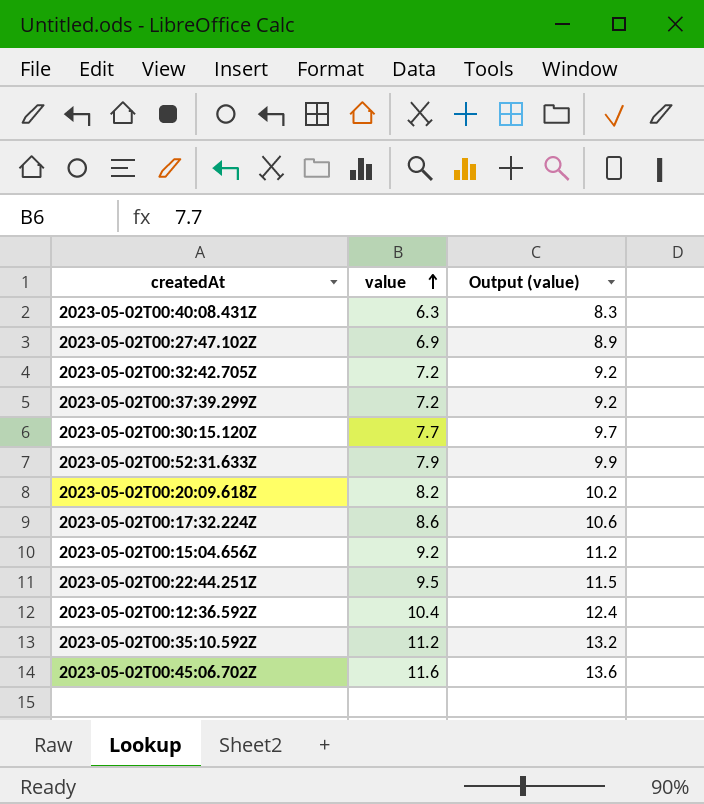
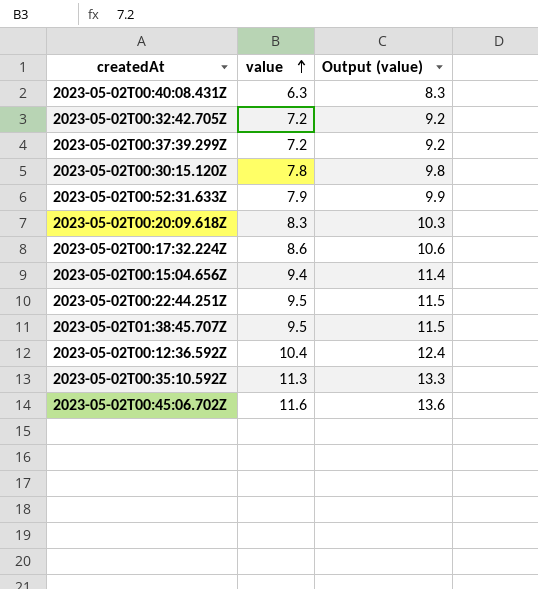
row 2023-05-02T00:27:47.102Z: 6.9 | 8.9 -> none
2023-05-02T00:30:15.120Z | value: 7.7 -> 7.8
2023-05-02T00:30:15.120Z | Output (value): 9.7 -> 9.8
2023-05-02T00:20:09.618Z | value: 8.2 -> 8.3
2023-05-02T00:20:09.618Z | Output (value): 10.2 -> 10.3
2023-05-02T00:15:04.656Z | value: 9.2 -> 9.4
2023-05-02T00:15:04.656Z | Output (value): 11.2 -> 11.4
row 2023-05-02T01:38:45.707Z: none -> 9.5 | 11.5
2023-05-02T00:35:10.592Z | value: 11.2 -> 11.3
2023-05-02T00:35:10.592Z | Output (value): 13.2 -> 13.3

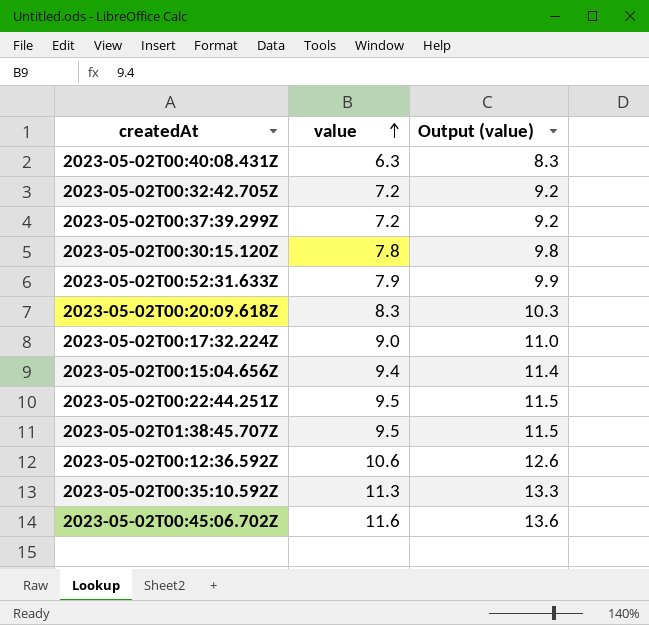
2023-05-02T00:17:32.224Z | value: 8.6 -> 9.0
2023-05-02T00:17:32.224Z | Output (value): 10.6 -> 11.0
2023-05-02T00:12:36.592Z | value: 10.4 -> 10.6
2023-05-02T00:12:36.592Z | Output (value): 12.4 -> 12.6

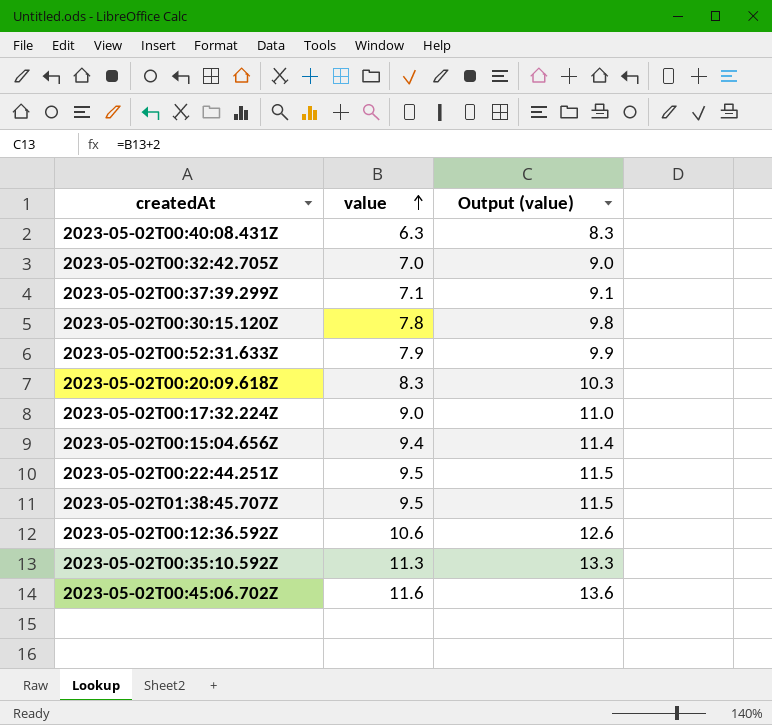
2023-05-02T00:32:42.705Z | value: 7.2 -> 7.0
2023-05-02T00:32:42.705Z | Output (value): 9.2 -> 9.0
2023-05-02T00:37:39.299Z | value: 7.2 -> 7.1
2023-05-02T00:37:39.299Z | Output (value): 9.2 -> 9.1

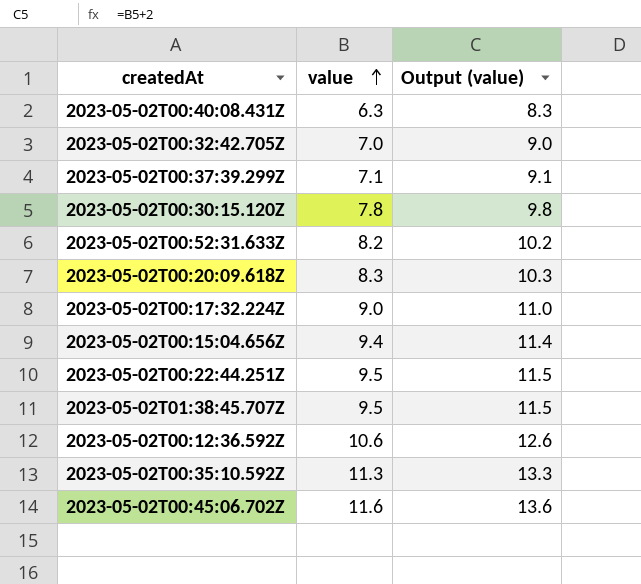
2023-05-02T00:52:31.633Z | value: 7.9 -> 8.2
2023-05-02T00:52:31.633Z | Output (value): 9.9 -> 10.2

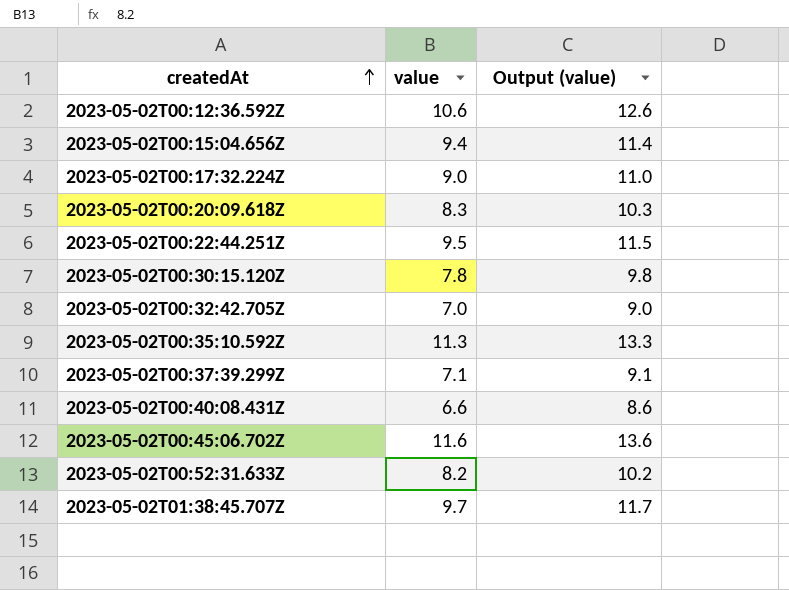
row order: value ascending -> createdAt ascending
2023-05-02T00:40:08.431Z | value: 6.3 -> 6.6
2023-05-02T00:40:08.431Z | Output (value): 8.3 -> 8.6
2023-05-02T01:38:45.707Z | value: 9.5 -> 9.7
2023-05-02T01:38:45.707Z | Output (value): 11.5 -> 11.7

